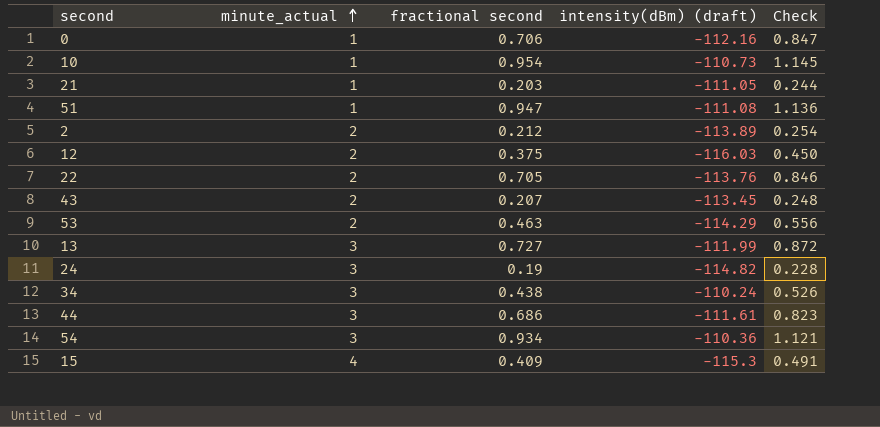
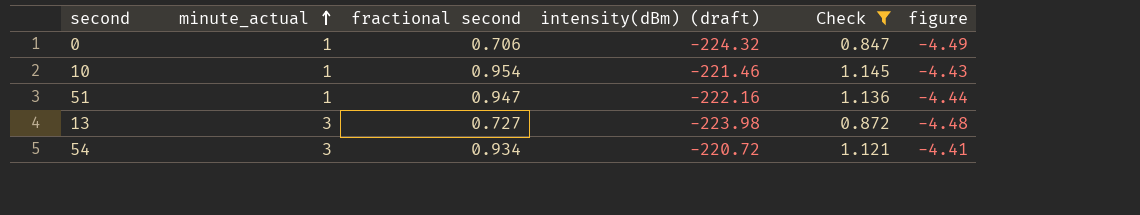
filter: none -> Check >= 0.847
column figure | formula: none -> [intensity(dBm) (draft)] * 0.02
0 | intensity(dBm) (draft): -112.16 -> -224.32
10 | intensity(dBm) (draft): -110.73 -> -221.46
51 | intensity(dBm) (draft): -111.08 -> -222.16
13 | intensity(dBm) (draft): -111.99 -> -223.98
54 | intensity(dBm) (draft): -110.36 -> -220.72

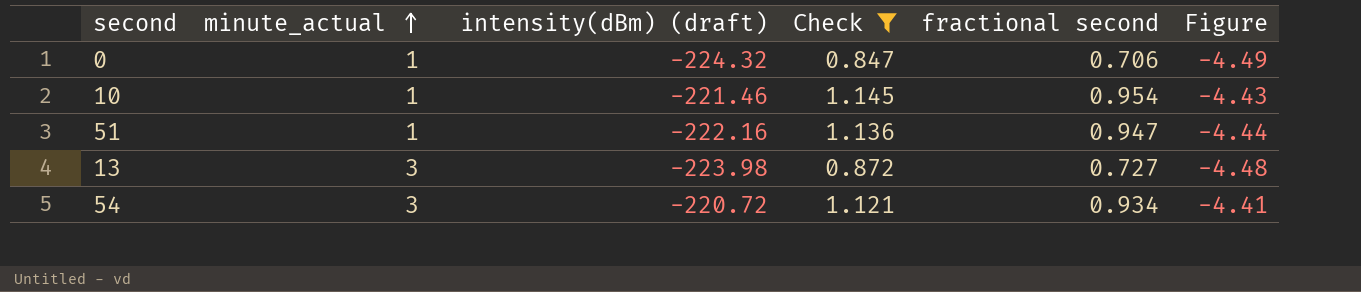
column fractional second | position: 3 -> 5
column name: figure -> Figure

